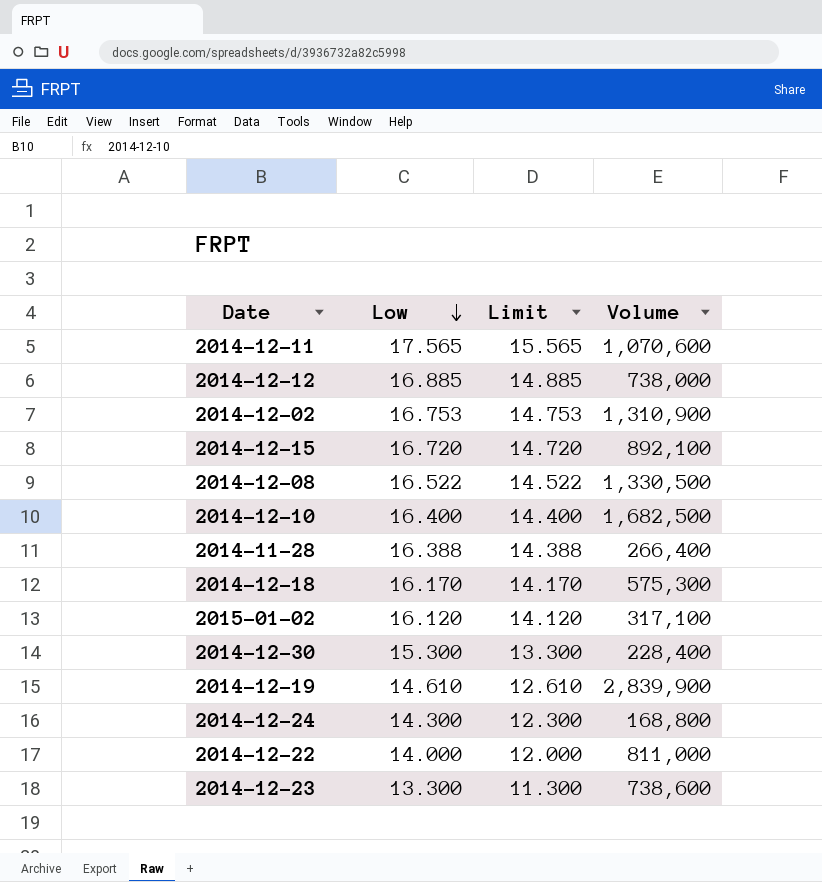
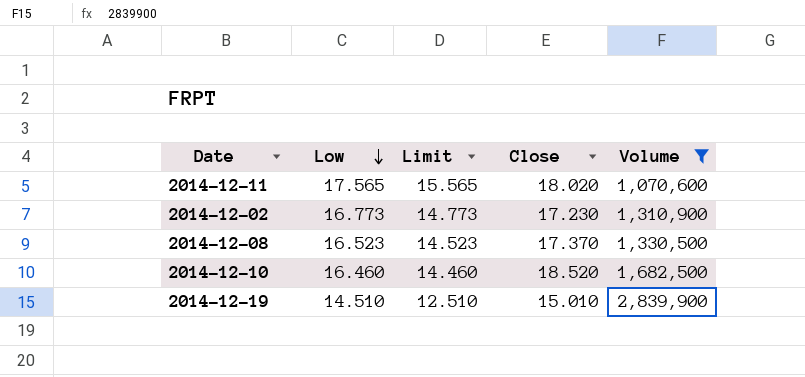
filter: none -> Volume >= 1,070,600
column Close | position: none -> 4
2014-12-02 | Low: 16.753 -> 16.773
2014-12-02 | Limit: 14.753 -> 14.773
2014-12-08 | Low: 16.522 -> 16.523
2014-12-08 | Limit: 14.522 -> 14.523
2014-12-10 | Low: 16.400 -> 16.460
2014-12-10 | Limit: 14.400 -> 14.460
2014-12-19 | Low: 14.610 -> 14.510
2014-12-19 | Limit: 12.610 -> 12.510

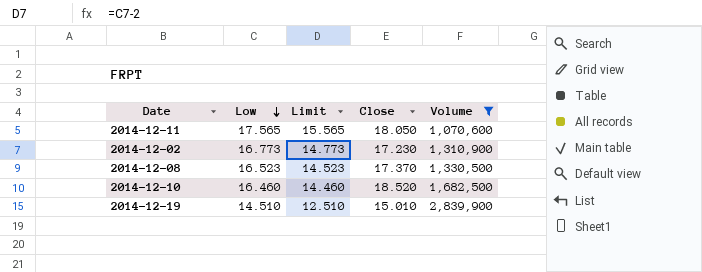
2014-12-11 | Close: 18.020 -> 18.050

